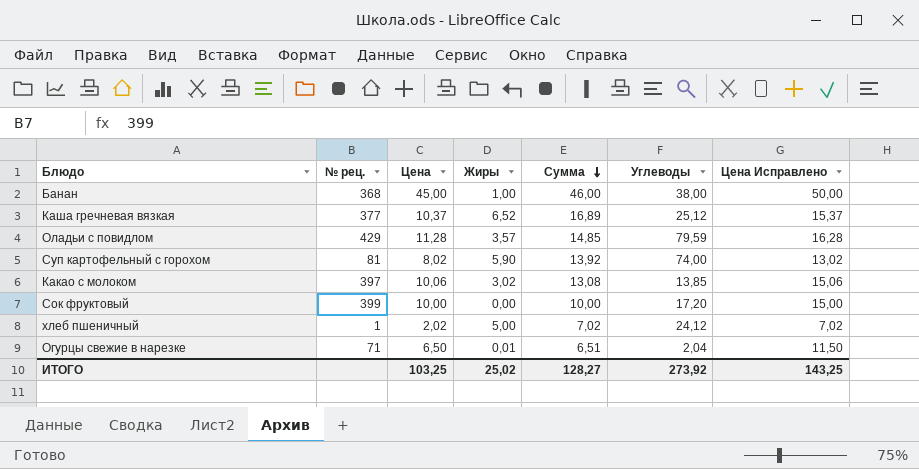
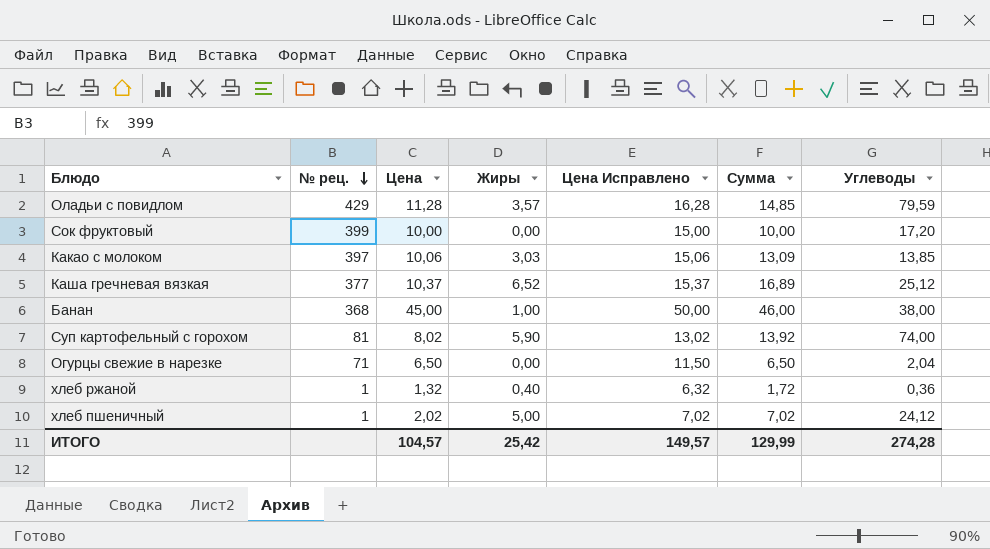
row order: Сумма descending -> № рец. descending
column Цена Исправлено | position: 7 -> 5
Какао с молоком | Жиры: 3,02 -> 3,03
Какао с молоком | Сумма: 13,08 -> 13,09
Огурцы свежие в нарезке | Жиры: 0,01 -> 0,00
Огурцы свежие в нарезке | Сумма: 6,51 -> 6,50
row хлеб ржаной: none -> 1 | 1,32 | 0,40 | 6,32 | 1,72 | 0,36
ИТОГО | Цена: 103,25 -> 104,57
ИТОГО | Жиры: 25,02 -> 25,42
ИТОГО | Цена Исправлено: 143,25 -> 149,57
ИТОГО | Сумма: 128,27 -> 129,99
ИТОГО | Углеводы: 273,92 -> 274,28

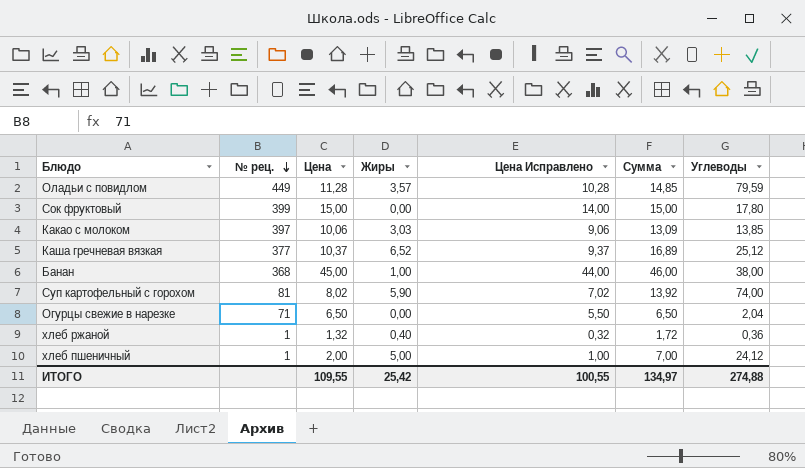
column Цена Исправлено | formula: [Цена] + 5 -> [Цена] - 1
Оладьи с повидлом | № рец.: 429 -> 449
Сок фруктовый | Цена: 10,00 -> 15,00
Сок фруктовый | Сумма: 10,00 -> 15,00
Сок фруктовый | Углеводы: 17,20 -> 17,80
хлеб пшеничный | Цена: 2,02 -> 2,00
хлеб пшеничный | Сумма: 7,02 -> 7,00
ИТОГО | Цена: 104,57 -> 109,55
ИТОГО | Цена Исправлено: 149,57 -> 100,55
ИТОГО | Сумма: 129,99 -> 134,97
ИТОГО | Углеводы: 274,28 -> 274,88

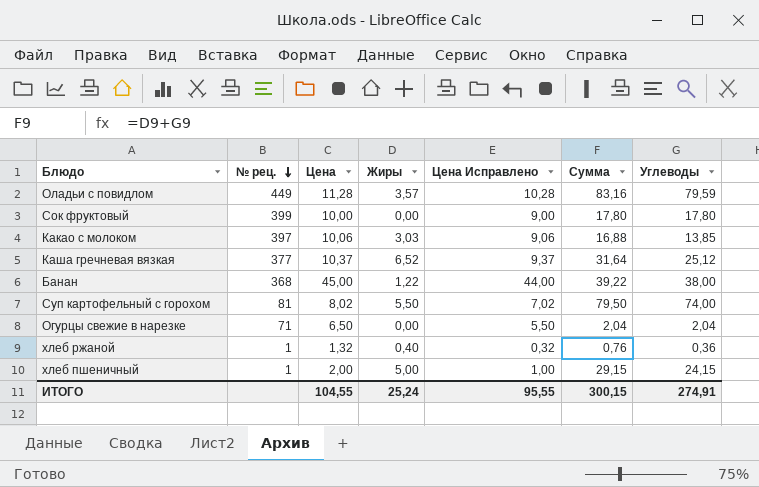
column Сумма | formula: [Цена] + [Жиры] -> [Жиры] + [Углеводы]
Сок фруктовый | Цена: 15,00 -> 10,00
Сок фруктовый | Цена Исправлено: 14,00 -> 9,00
Банан | Жиры: 1,00 -> 1,22
Суп картофельный с горохом | Жиры: 5,90 -> 5,50
хлеб пшеничный | Углеводы: 24,12 -> 24,15
ИТОГО | Цена: 109,55 -> 104,55
ИТОГО | Жиры: 25,42 -> 25,24
ИТОГО | Цена Исправлено: 100,55 -> 95,55
ИТОГО | Сумма: 134,97 -> 300,15
ИТОГО | Углеводы: 274,88 -> 274,91

